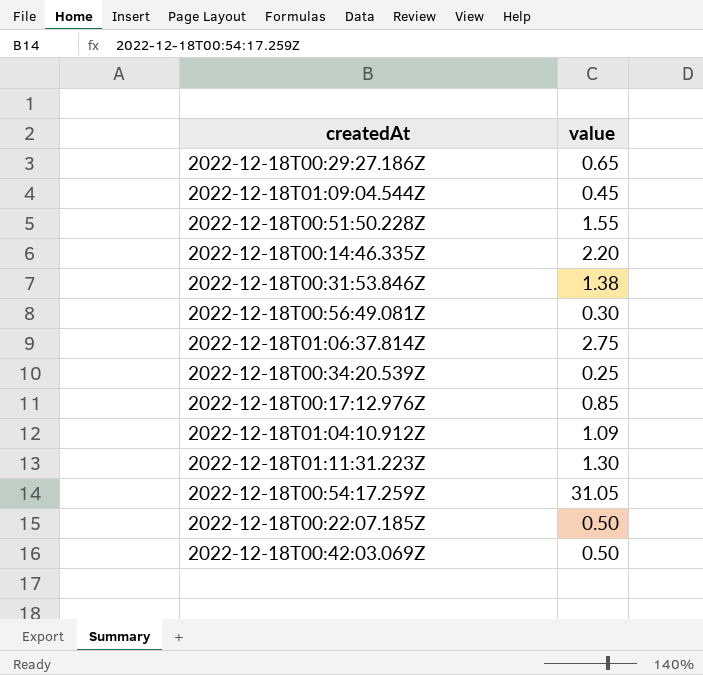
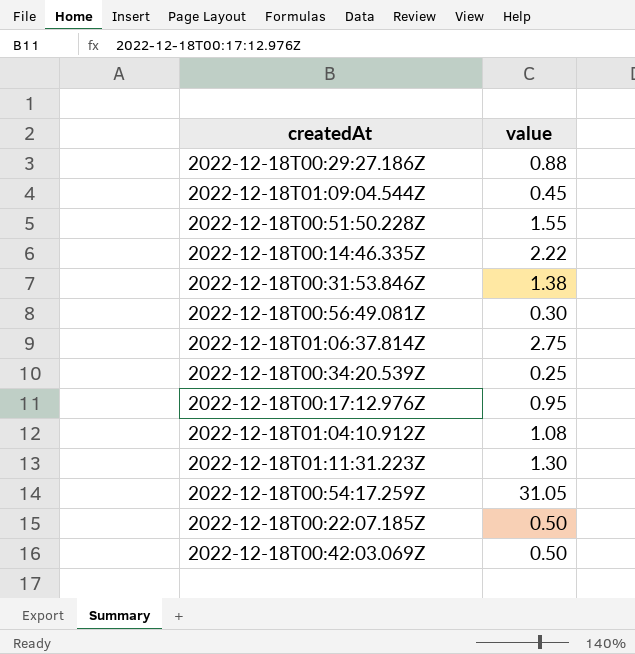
2022-12-18T00:29:27.186Z | value: 0.65 -> 0.88
2022-12-18T00:14:46.335Z | value: 2.20 -> 2.22
2022-12-18T00:17:12.976Z | value: 0.85 -> 0.95
2022-12-18T01:04:10.912Z | value: 1.09 -> 1.08

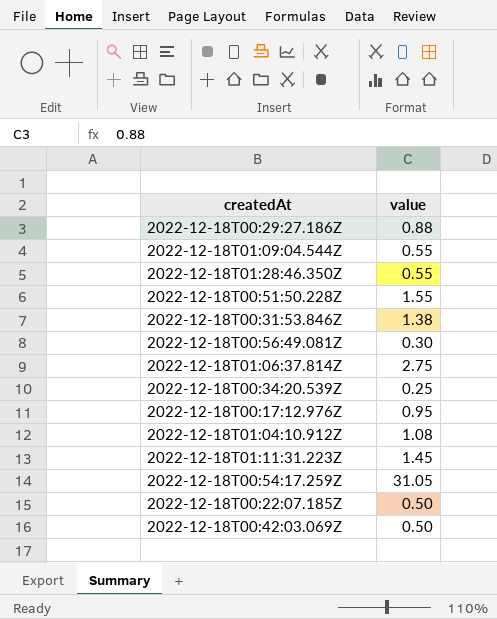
row 2022-12-18T00:14:46.335Z: 2.22 -> none
2022-12-18T01:09:04.544Z | value: 0.45 -> 0.55
row 2022-12-18T01:28:46.350Z: none -> 0.55
2022-12-18T01:11:31.223Z | value: 1.30 -> 1.45

